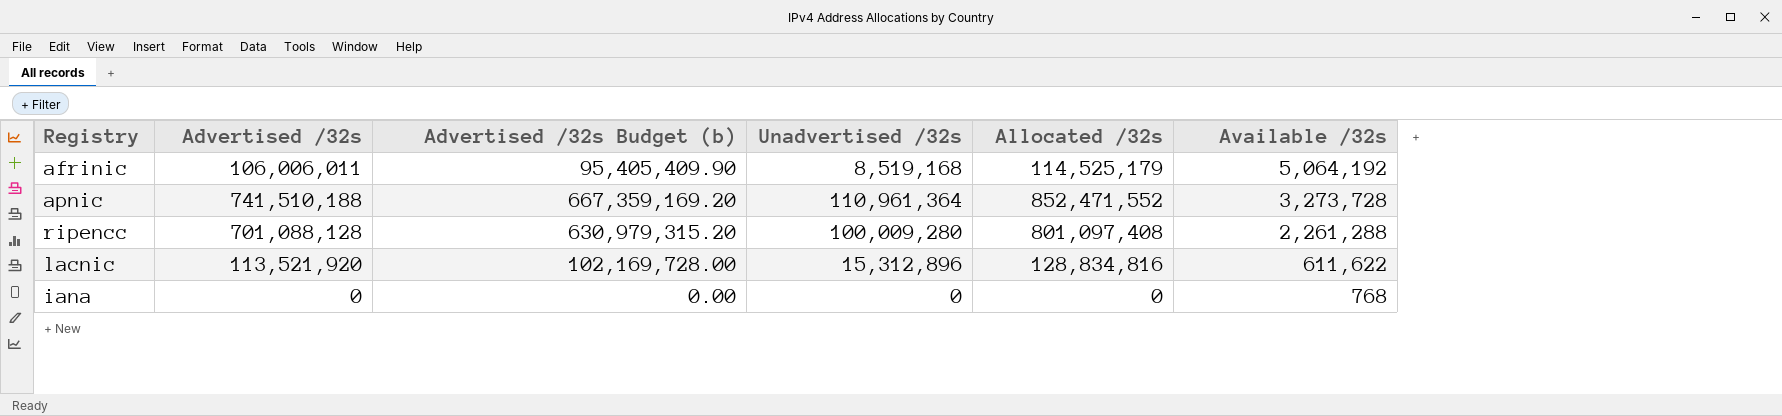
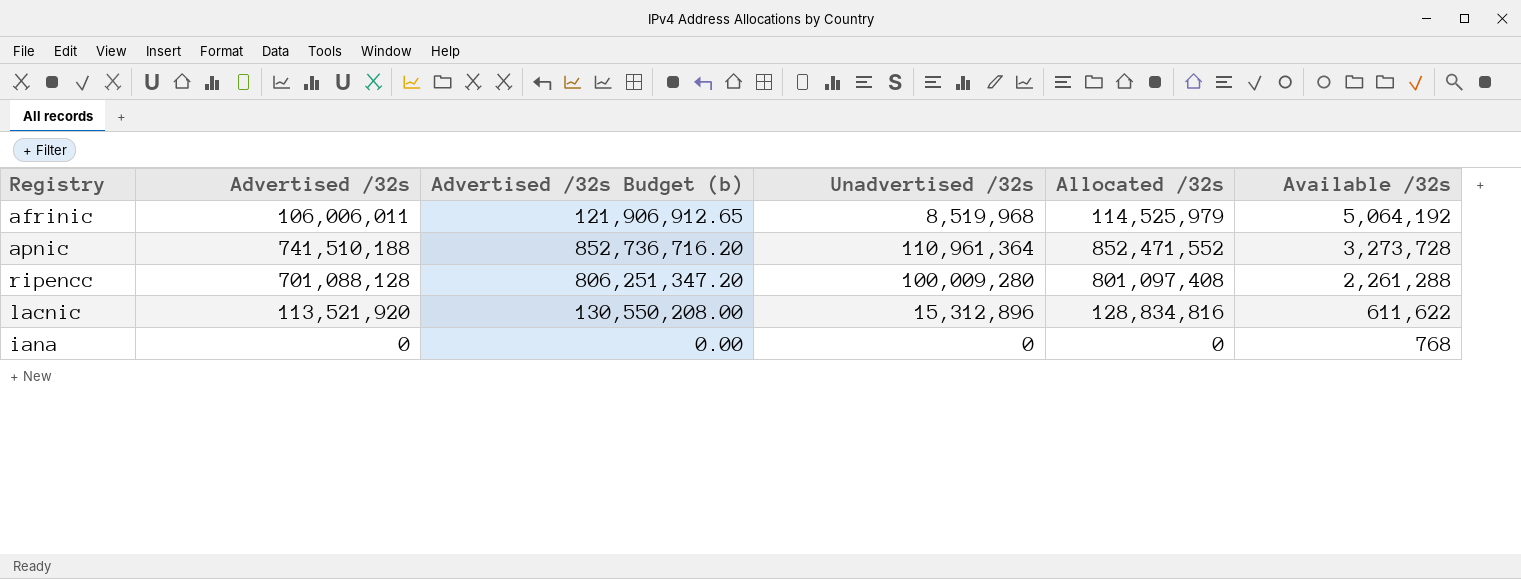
column Advertised /32s Budget (b) | formula: [Advertised /32s] * 0.9 -> [Advertised /32s] * 1.15
afrinic | Unadvertised /32s: 8,519,168 -> 8,519,968
afrinic | Allocated /32s: 114,525,179 -> 114,525,979

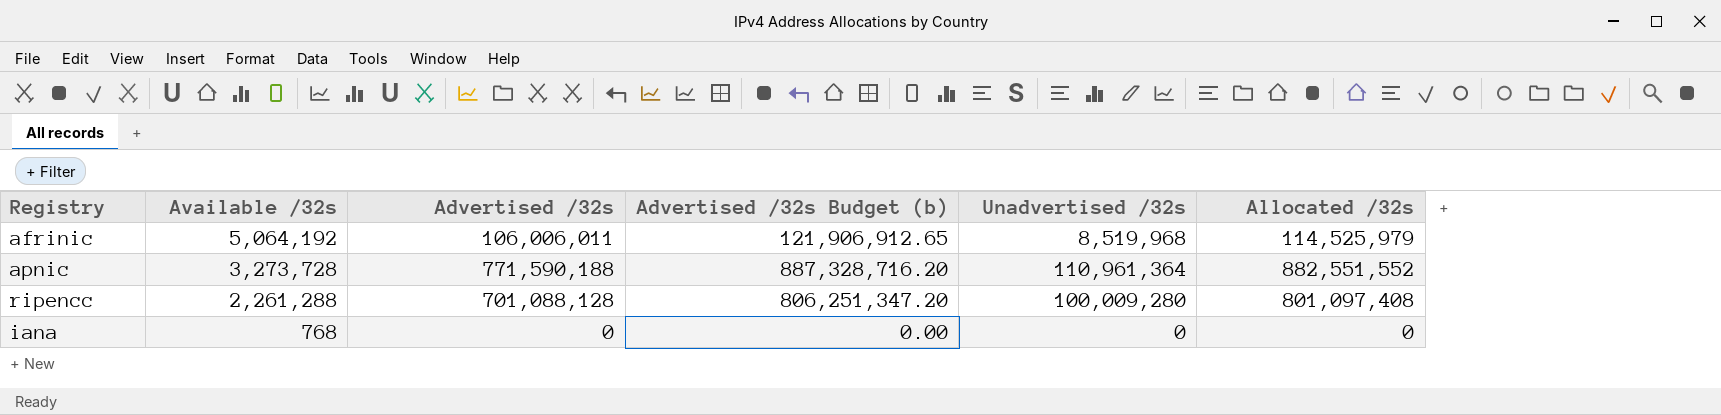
column Available /32s | position: 6 -> 2
row lacnic: 113,521,920 | 130,550,208.00 | 15,312,896 | 128,834,816 | 611,622 -> none
apnic | Advertised /32s: 741,510,188 -> 771,590,188
apnic | Advertised /32s Budget (b): 852,736,716.20 -> 887,328,716.20
apnic | Allocated /32s: 852,471,552 -> 882,551,552

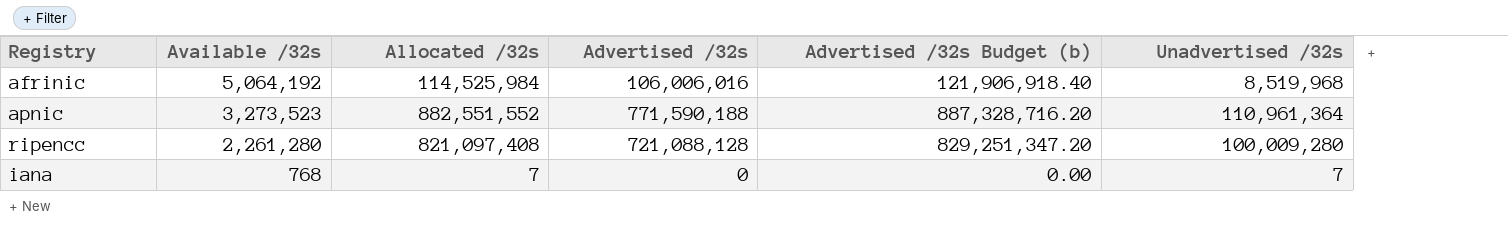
column Allocated /32s | position: 6 -> 3
afrinic | Allocated /32s: 114,525,979 -> 114,525,984
afrinic | Advertised /32s: 106,006,011 -> 106,006,016
afrinic | Advertised /32s Budget (b): 121,906,912.65 -> 121,906,918.40
apnic | Available /32s: 3,273,728 -> 3,273,523
ripencc | Available /32s: 2,261,288 -> 2,261,280
ripencc | Allocated /32s: 801,097,408 -> 821,097,408
ripencc | Advertised /32s: 701,088,128 -> 721,088,128
ripencc | Advertised /32s Budget (b): 806,251,347.20 -> 829,251,347.20
iana | Allocated /32s: 0 -> 7
iana | Unadvertised /32s: 0 -> 7

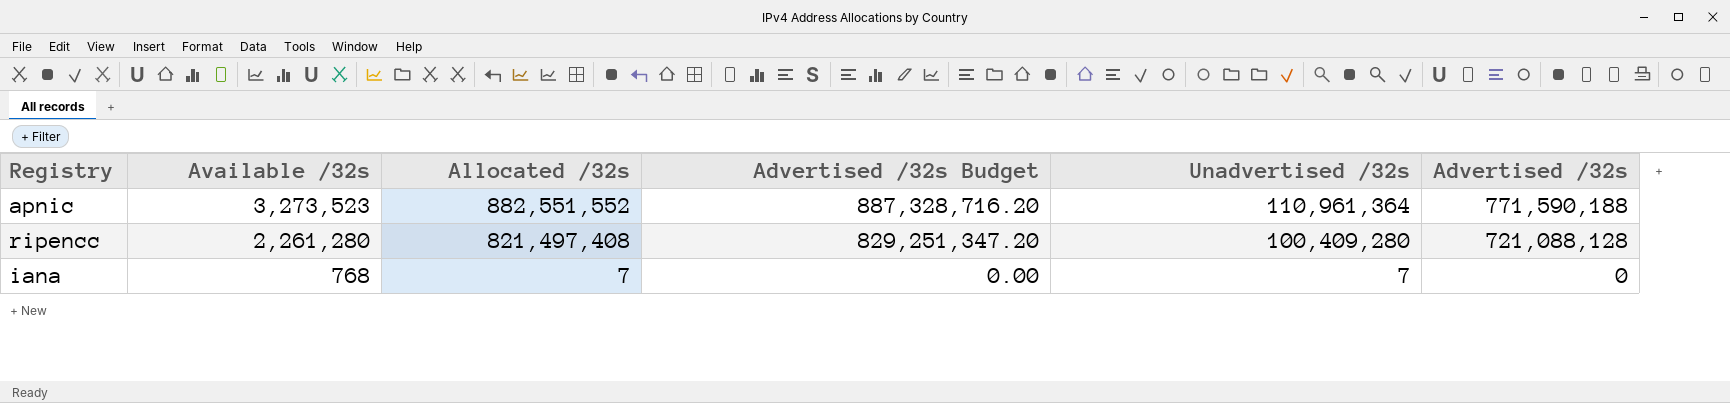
column name: Advertised /32s Budget (b) -> Advertised /32s Budget
column Advertised /32s | position: 4 -> 6
row afrinic: 5,064,192 | 114,525,984 | 106,006,016 | 121,906,918.40 | 8,519,968 -> none
ripencc | Allocated /32s: 821,097,408 -> 821,497,408
ripencc | Unadvertised /32s: 100,009,280 -> 100,409,280

